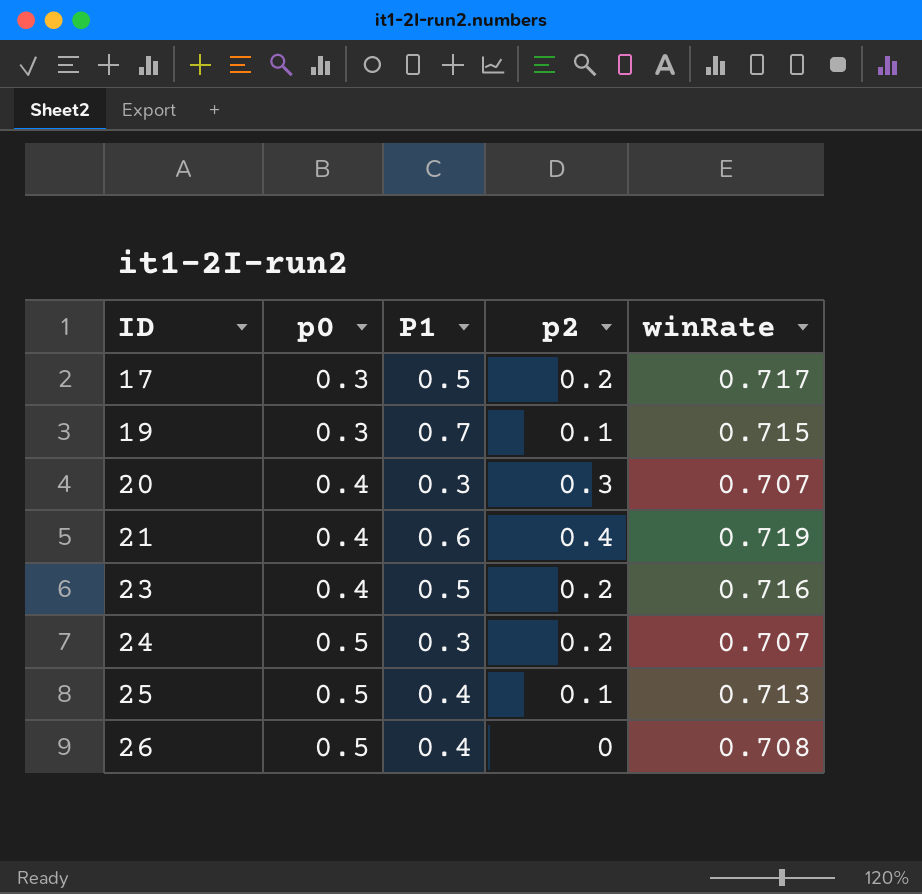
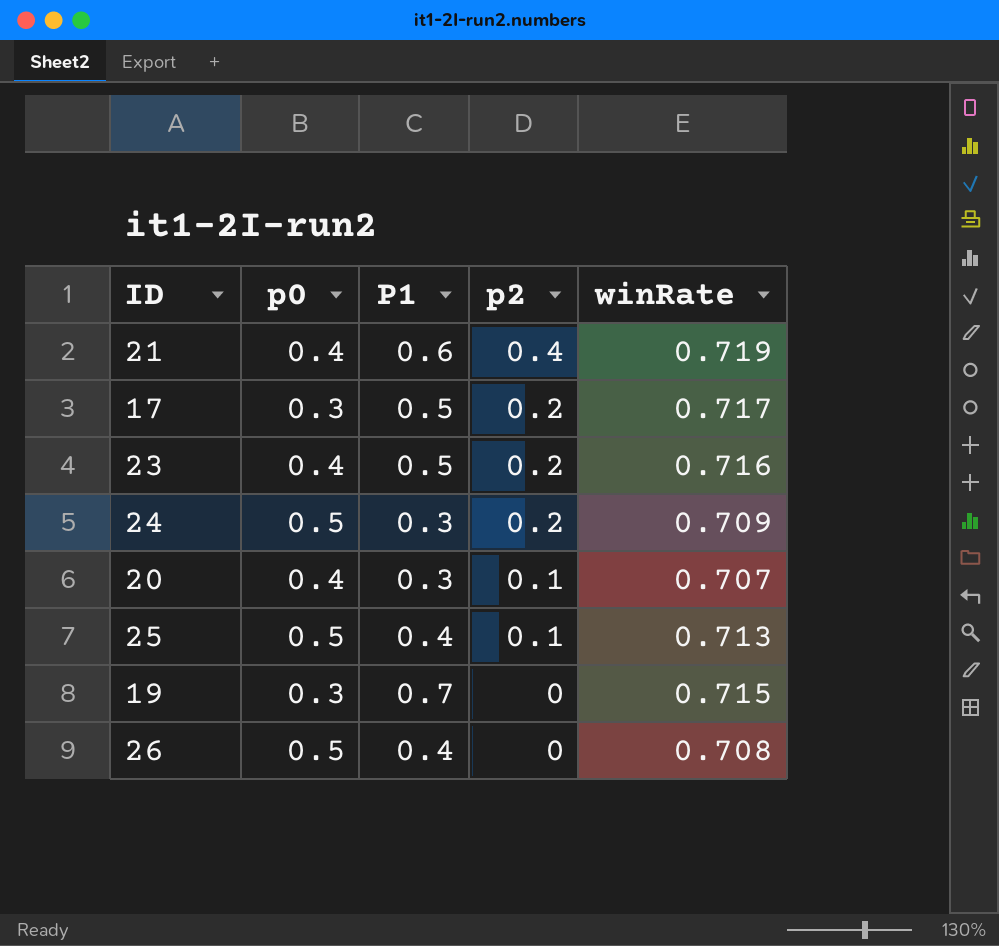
row order: ID ascending -> p2 descending
24 | winRate: 0.707 -> 0.709
20 | p2: 0.3 -> 0.1
19 | p2: 0.1 -> 0

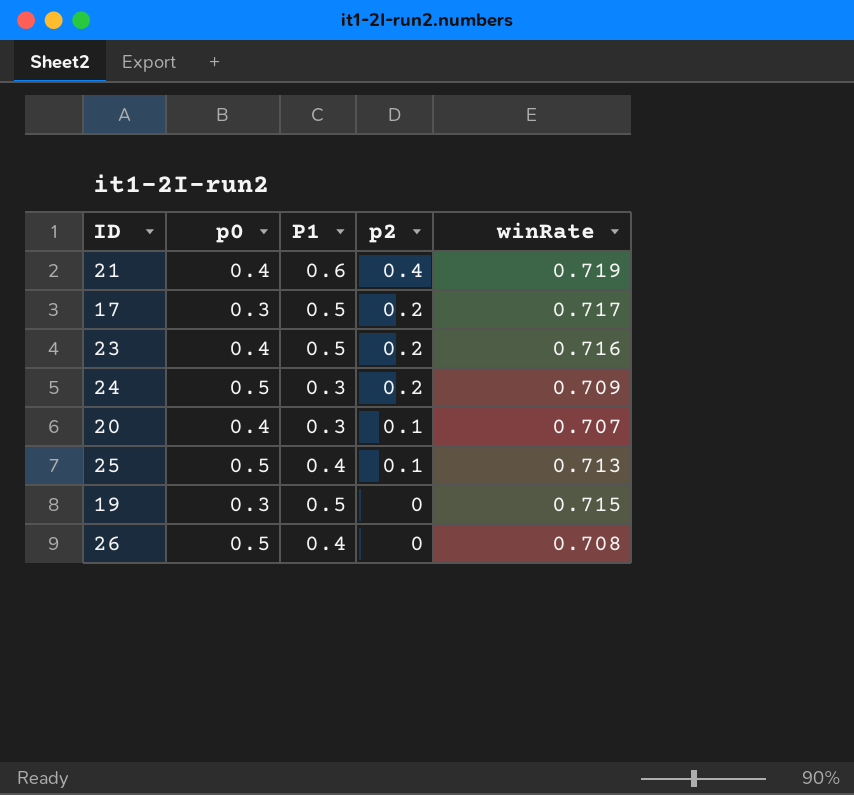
19 | P1: 0.7 -> 0.5

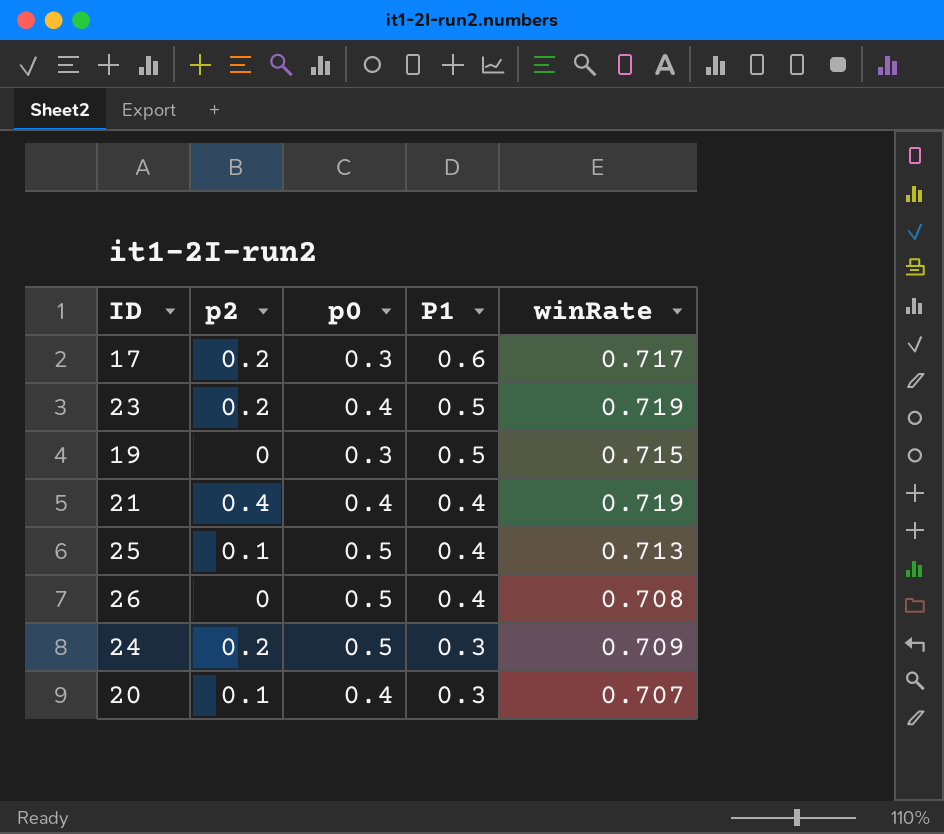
row order: p2 descending -> P1 descending
column p2 | position: 4 -> 2
17 | P1: 0.5 -> 0.6
23 | winRate: 0.716 -> 0.719
21 | P1: 0.6 -> 0.4

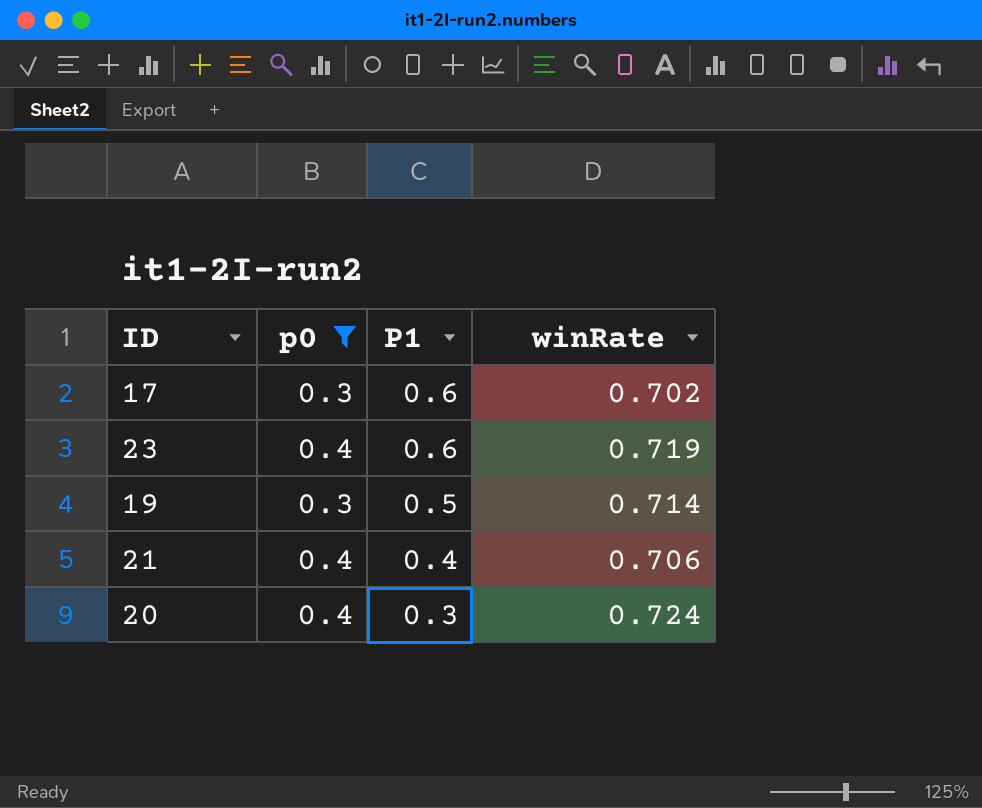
filter: none -> p0 != 0.5
column p2 | position: 2 -> none
17 | winRate: 0.717 -> 0.702
23 | P1: 0.5 -> 0.6
19 | winRate: 0.715 -> 0.714
21 | winRate: 0.719 -> 0.706
20 | winRate: 0.707 -> 0.724

